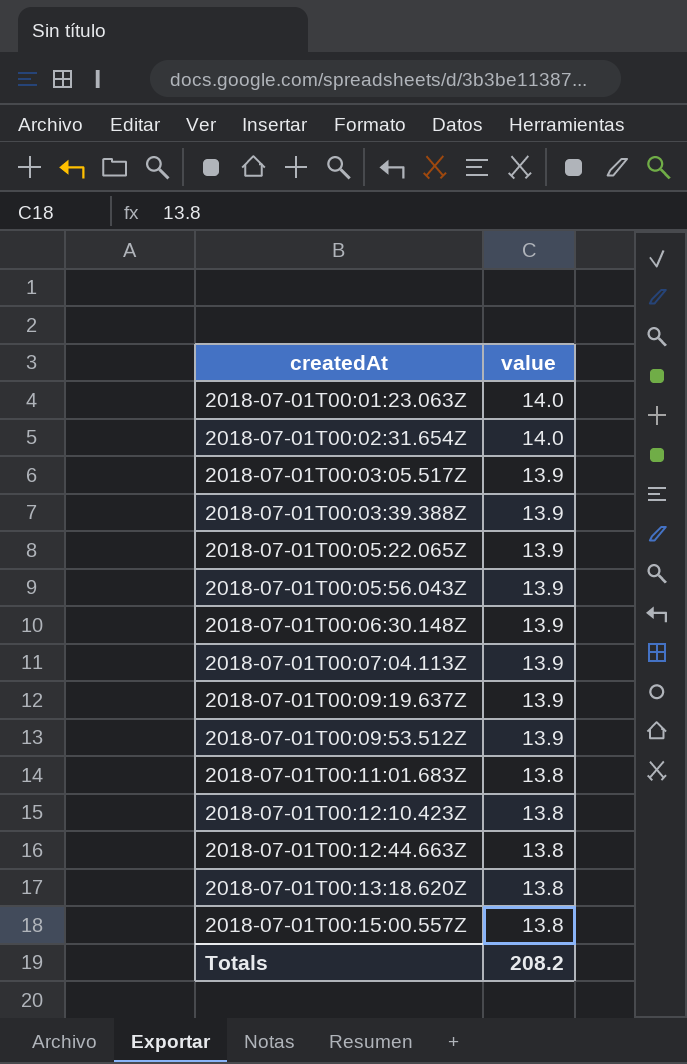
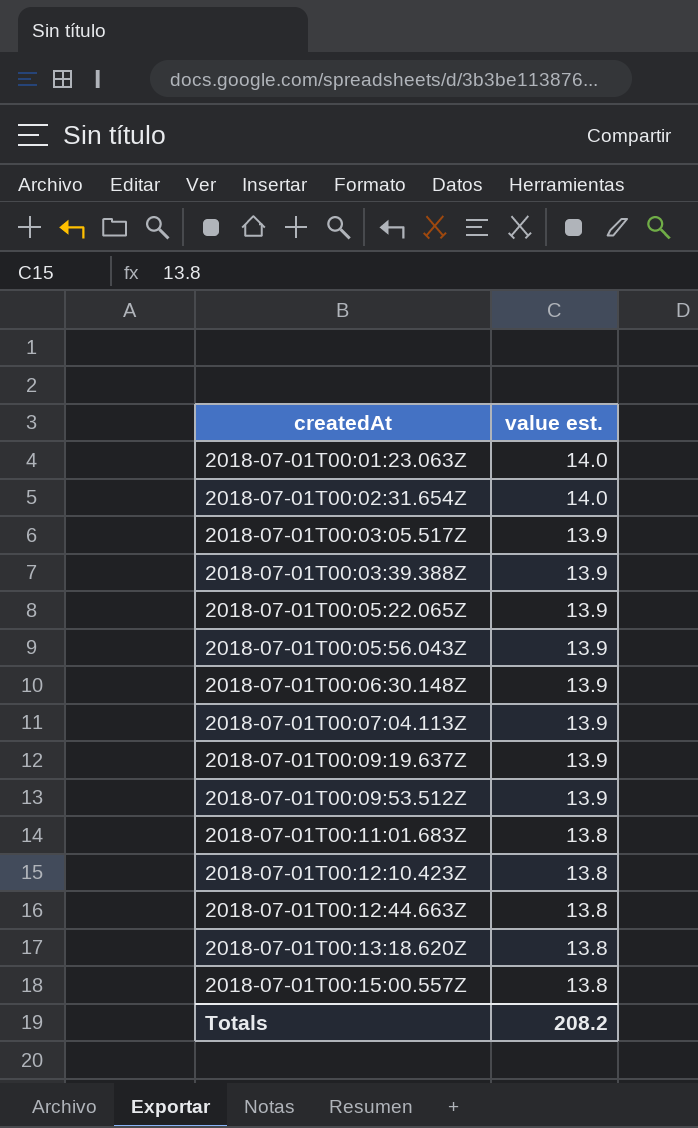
column name: value -> value est.

